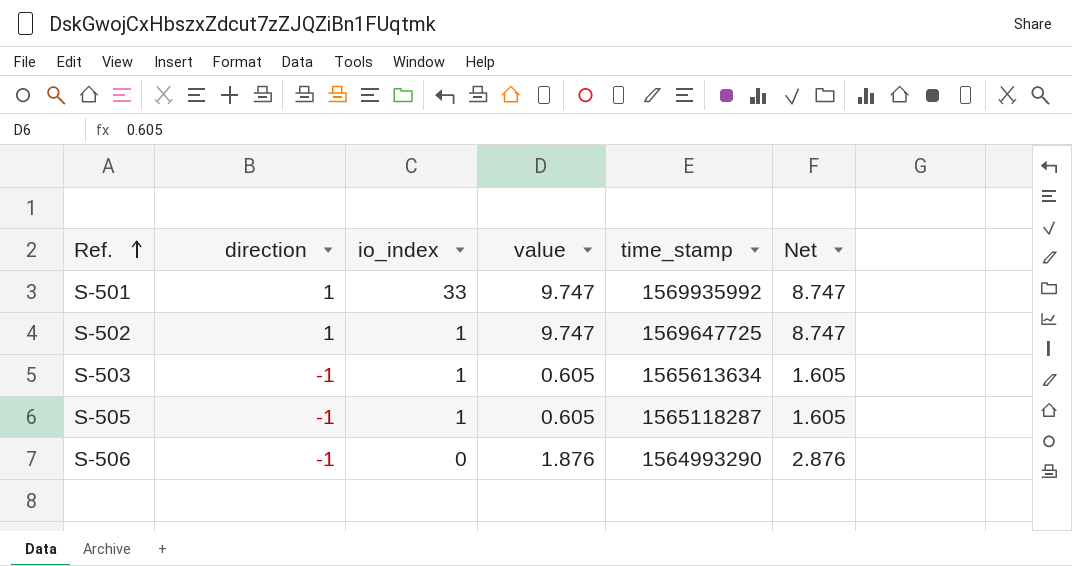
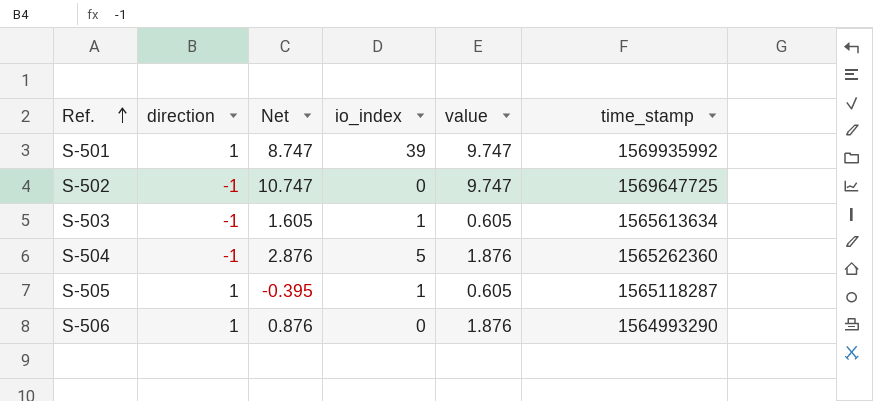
column Net | position: 6 -> 3
S-501 | io_index: 33 -> 39
S-502 | direction: 1 -> -1
S-502 | Net: 8.747 -> 10.747
S-502 | io_index: 1 -> 0
row S-504: none -> -1 | 2.876 | 5 | 1.876 | 1565262360
S-505 | direction: -1 -> 1
S-505 | Net: 1.605 -> -0.395
S-506 | direction: -1 -> 1
S-506 | Net: 2.876 -> 0.876

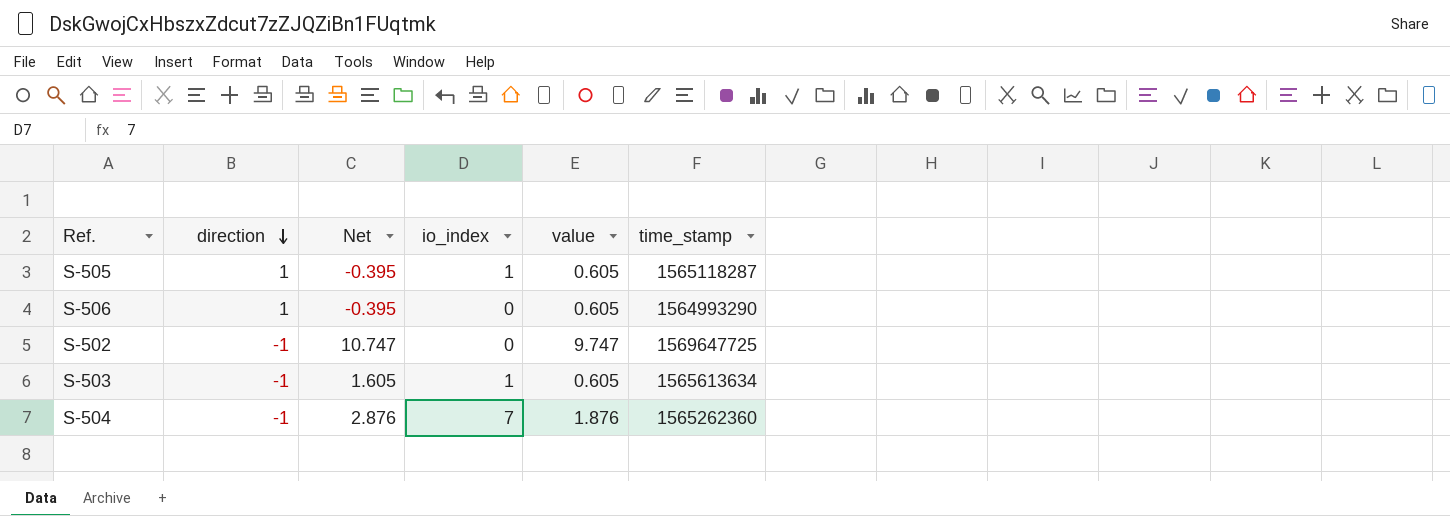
row order: Ref. ascending -> direction descending
row S-501: 1 | 8.747 | 39 | 9.747 | 1569935992 -> none
S-506 | Net: 0.876 -> -0.395
S-506 | value: 1.876 -> 0.605
S-504 | io_index: 5 -> 7

